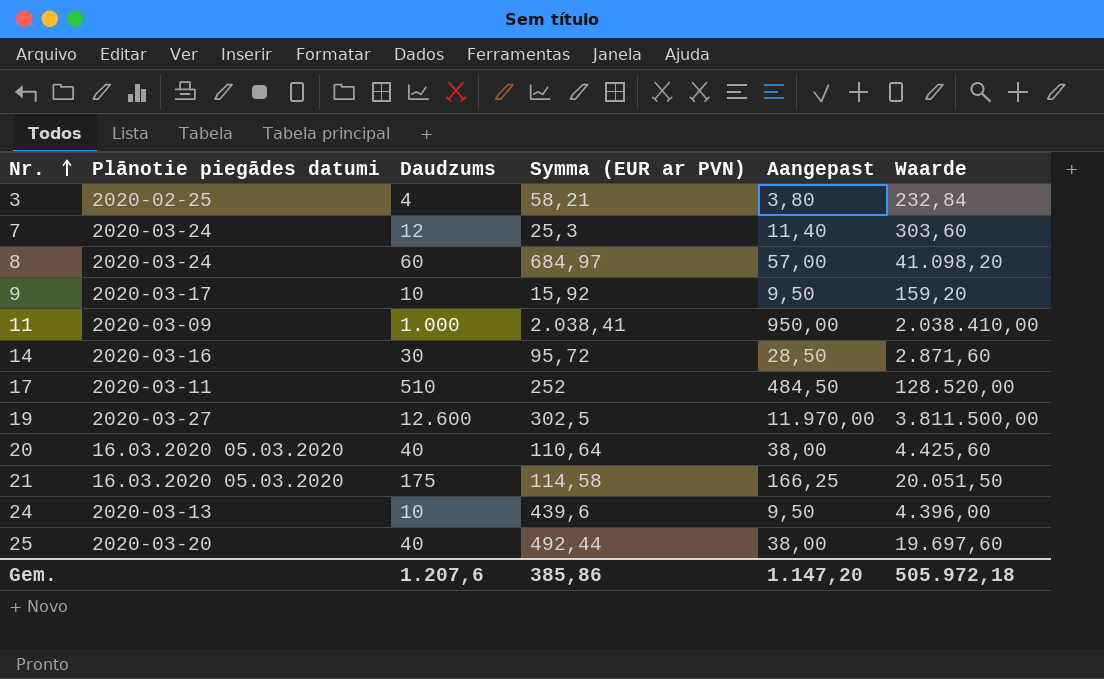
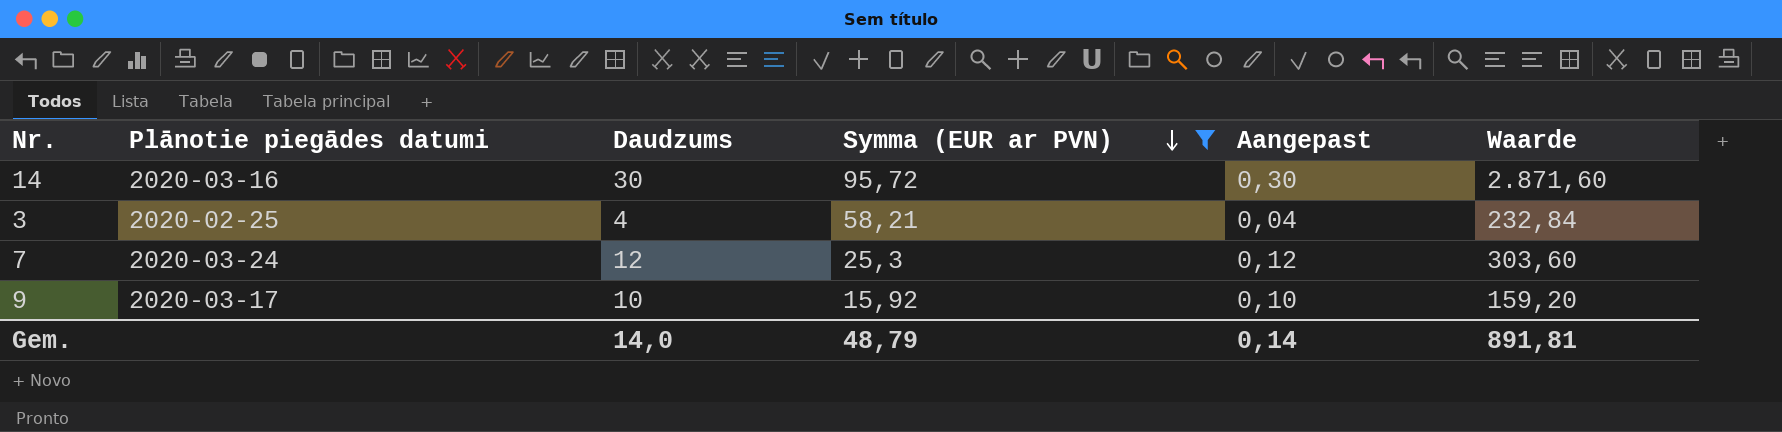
filter: none -> Symma (EUR ar PVN) <= 95,72
row order: Nr. ascending -> Symma (EUR ar PVN) descending
column Aangepast | formula: [Daudzums] * 0,95 -> [Daudzums] * 0,01
Gem. | Daudzums: 1.207,6 -> 14,0
Gem. | Symma (EUR ar PVN): 385,86 -> 48,79
Gem. | Aangepast: 1.147,20 -> 0,14
Gem. | Waarde: 505.972,18 -> 891,81

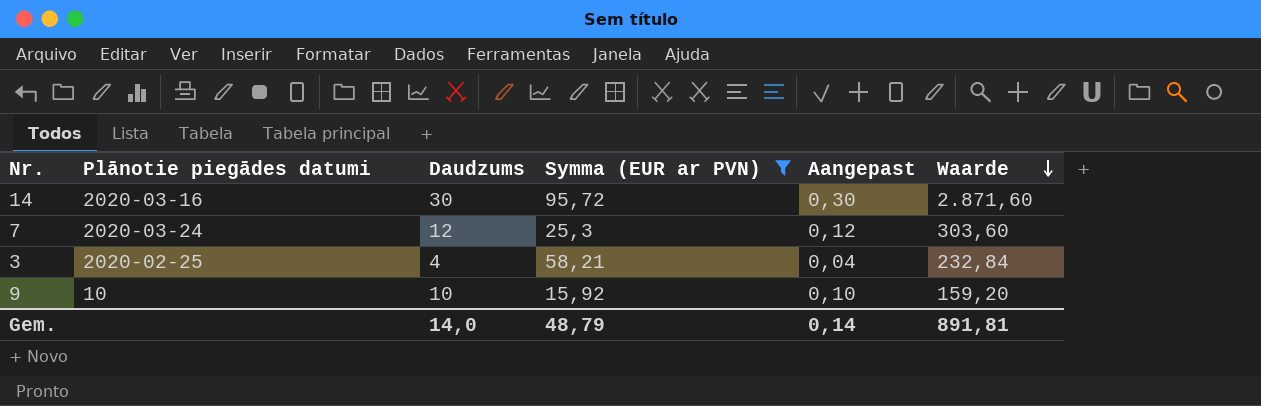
row order: Symma (EUR ar PVN) descending -> Waarde descending
9 | Plānotie piegādes datumi: 2020-03-17 -> 10

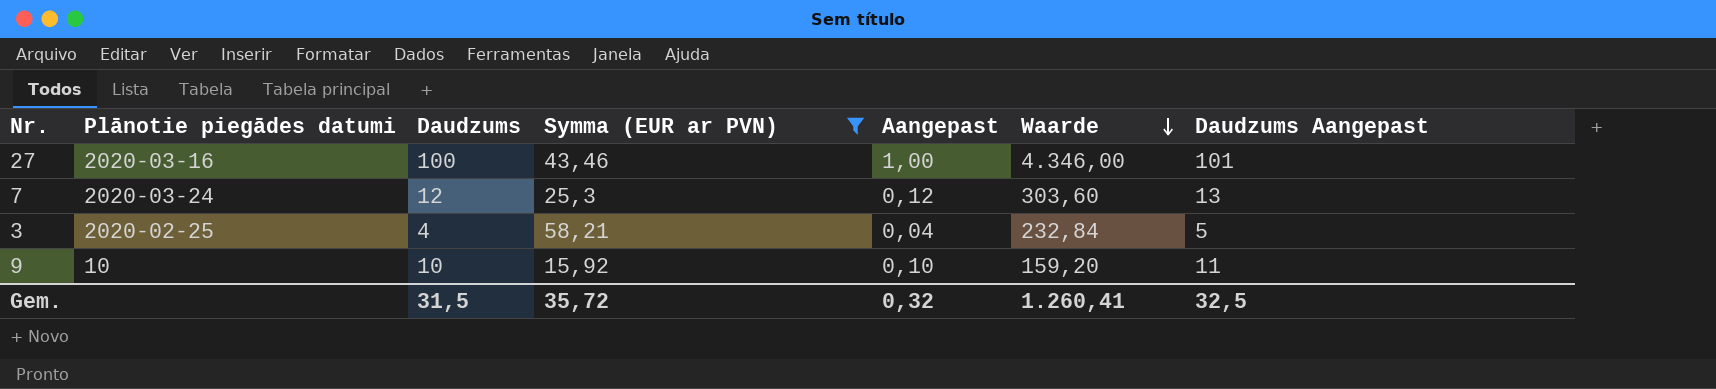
column Daudzums Aangepast | formula: none -> [Daudzums] + 1
row 14: 2020-03-16 | 30 | 95,72 | 0,30 | 2.871,60 -> none
row 27: none -> 2020-03-16 | 100 | 43,46 | 1,00 | 4.346,00 | 101
Gem. | Daudzums: 14,0 -> 31,5
Gem. | Symma (EUR ar PVN): 48,79 -> 35,72
Gem. | Aangepast: 0,14 -> 0,32
Gem. | Waarde: 891,81 -> 1.260,41

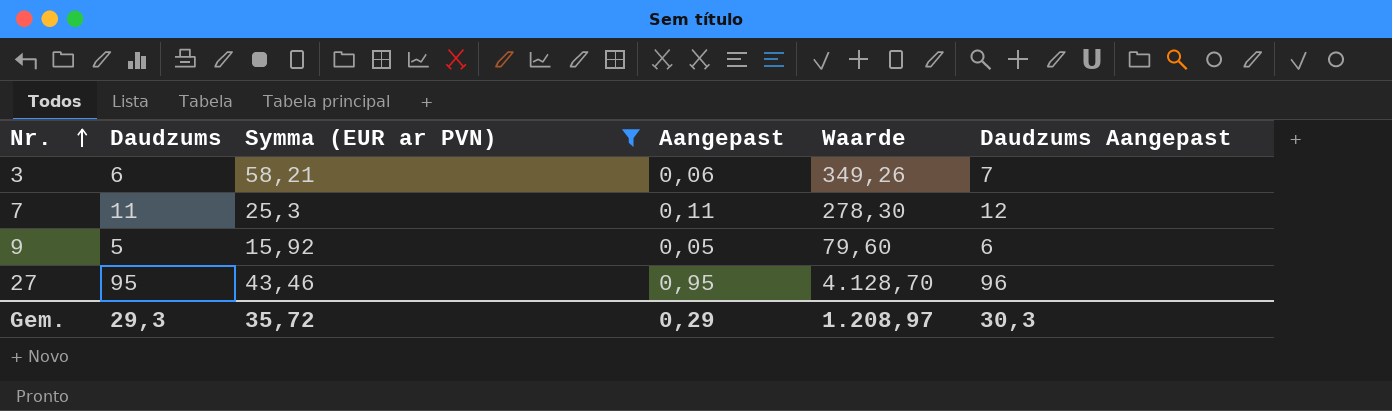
row order: Waarde descending -> Nr. ascending
column Plānotie piegādes datumi | position: 2 -> none
3 | Daudzums: 4 -> 6
3 | Aangepast: 0,04 -> 0,06
3 | Waarde: 232,84 -> 349,26
3 | Daudzums Aangepast: 5 -> 7
7 | Daudzums: 12 -> 11
7 | Aangepast: 0,12 -> 0,11
7 | Waarde: 303,60 -> 278,30
7 | Daudzums Aangepast: 13 -> 12
9 | Daudzums: 10 -> 5
9 | Aangepast: 0,10 -> 0,05
9 | Waarde: 159,20 -> 79,60
9 | Daudzums Aangepast: 11 -> 6
27 | Daudzums: 100 -> 95
27 | Aangepast: 1,00 -> 0,95
27 | Waarde: 4.346,00 -> 4.128,70
27 | Daudzums Aangepast: 101 -> 96
Gem. | Daudzums: 31,5 -> 29,3
Gem. | Aangepast: 0,32 -> 0,29
Gem. | Waarde: 1.260,41 -> 1.208,97
Gem. | Daudzums Aangepast: 32,5 -> 30,3

